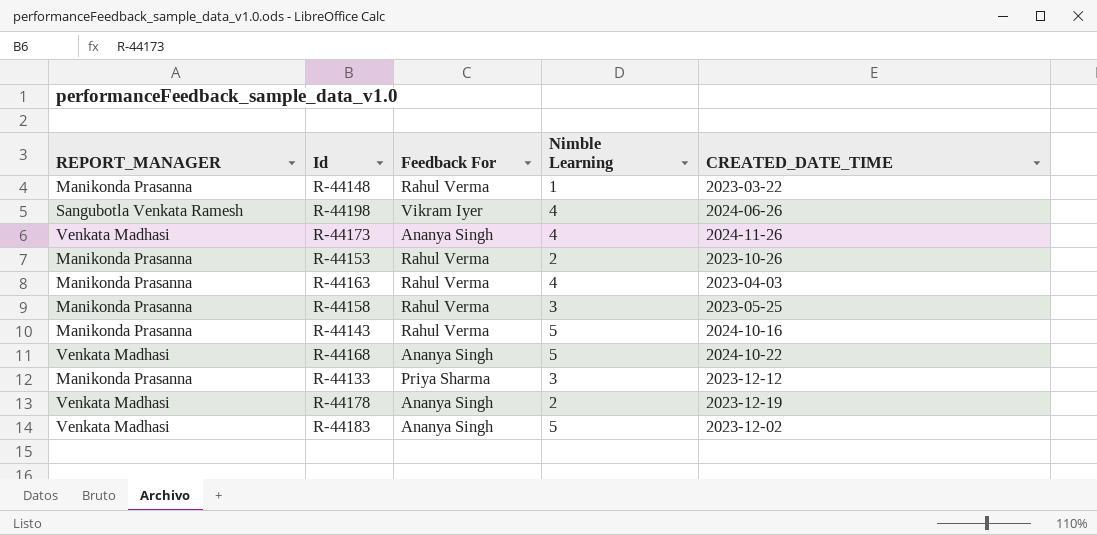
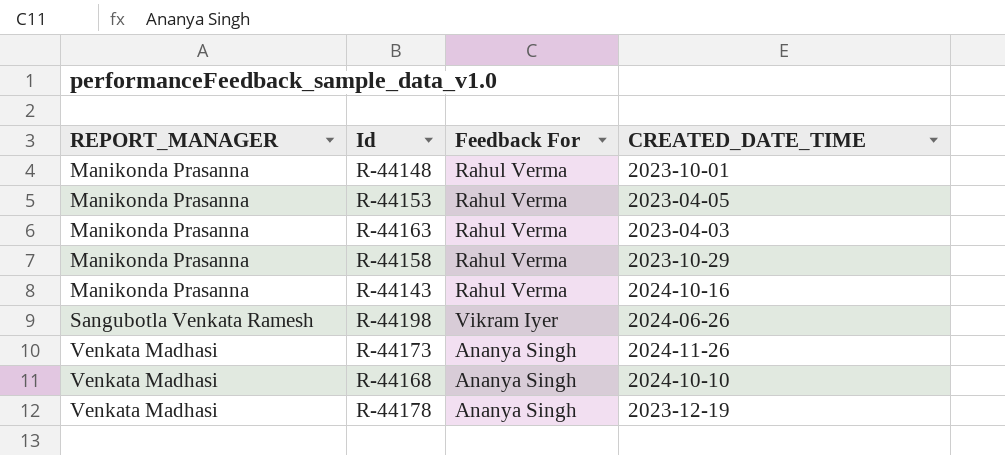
row order: none -> REPORT_MANAGER ascending
column Nimble Learning | position: 4 -> none
row R-44133: Manikonda Prasanna | Priya Sharma | 3 | 2023-12-12 -> none
row R-44183: Venkata Madhasi | Ananya Singh | 5 | 2023-12-02 -> none
R-44148 | CREATED_DATE_TIME: 2023-03-22 -> 2023-10-01
R-44153 | CREATED_DATE_TIME: 2023-10-26 -> 2023-04-05
R-44158 | CREATED_DATE_TIME: 2023-05-25 -> 2023-10-29
R-44168 | CREATED_DATE_TIME: 2024-10-22 -> 2024-10-10

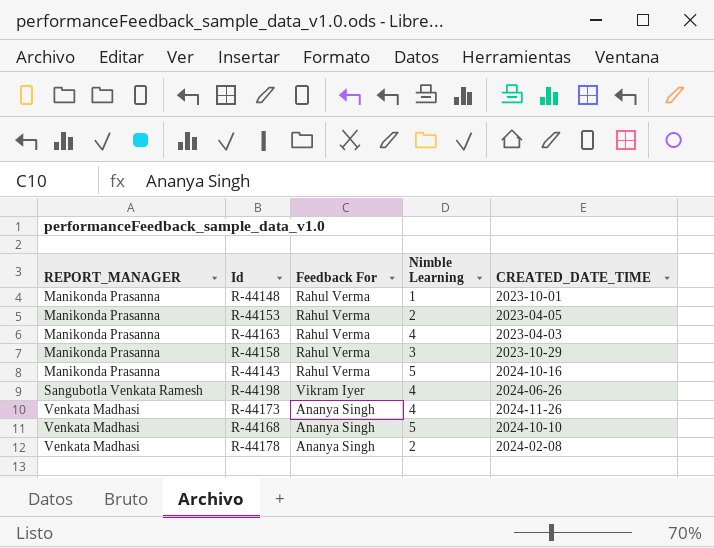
column Nimble Learning | position: none -> 4
R-44178 | CREATED_DATE_TIME: 2023-12-19 -> 2024-02-08

